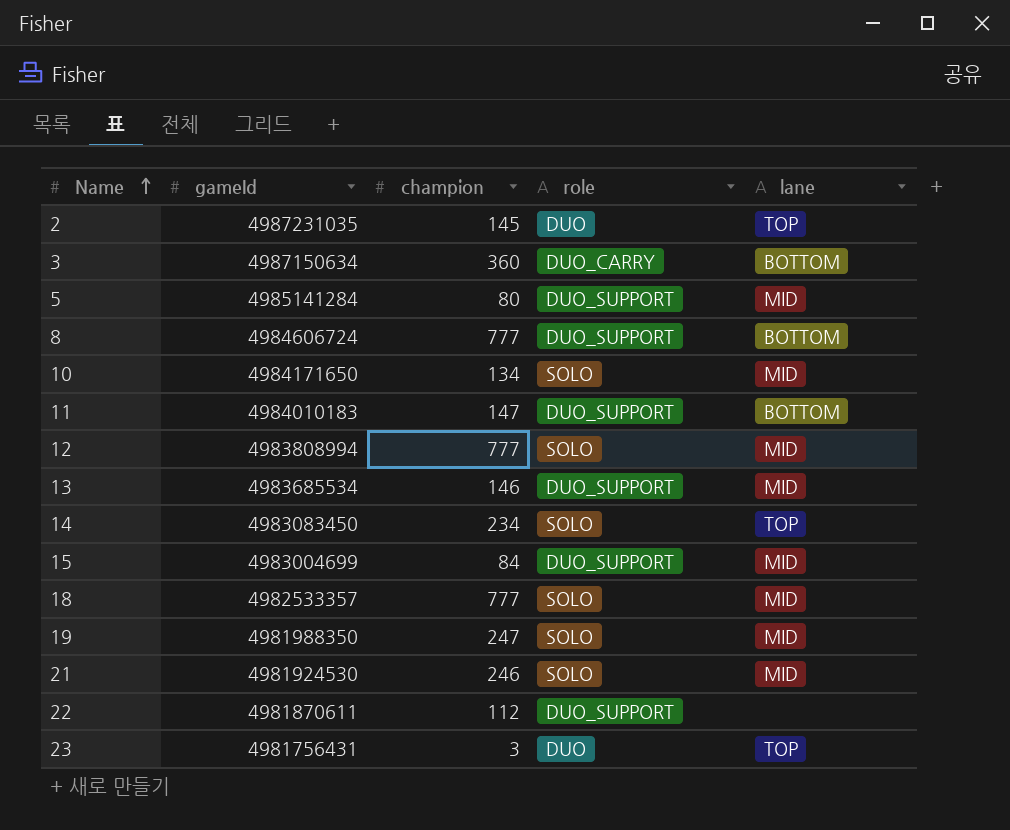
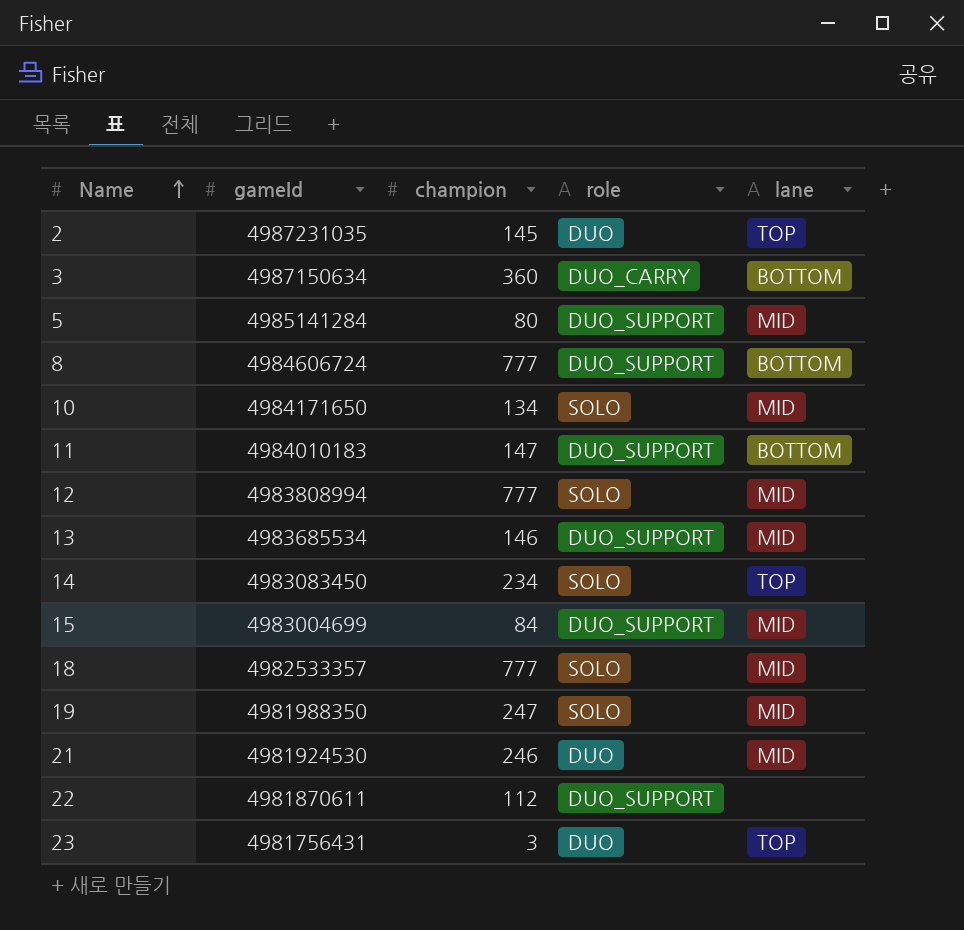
21 | role: SOLO -> DUO

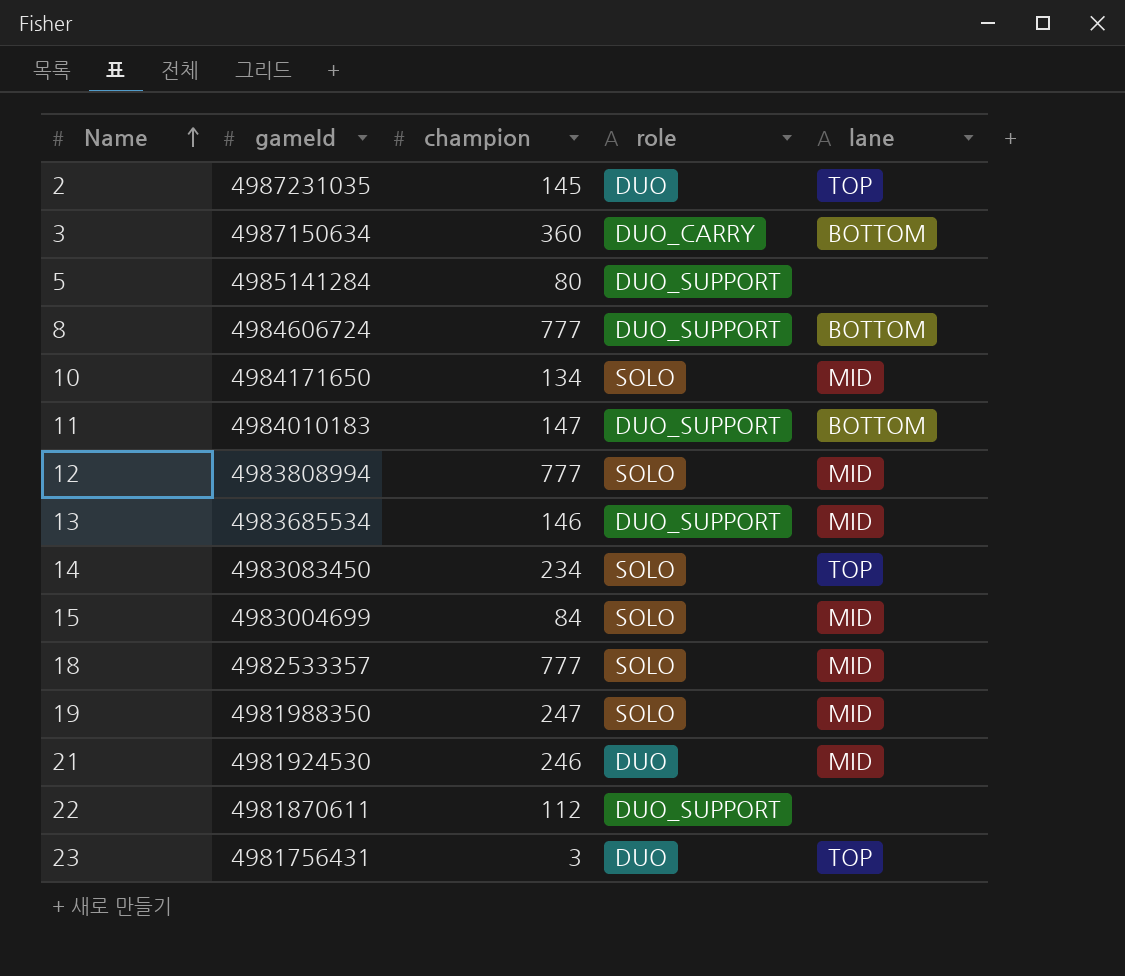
5 | lane: MID -> none
15 | role: DUO_SUPPORT -> SOLO

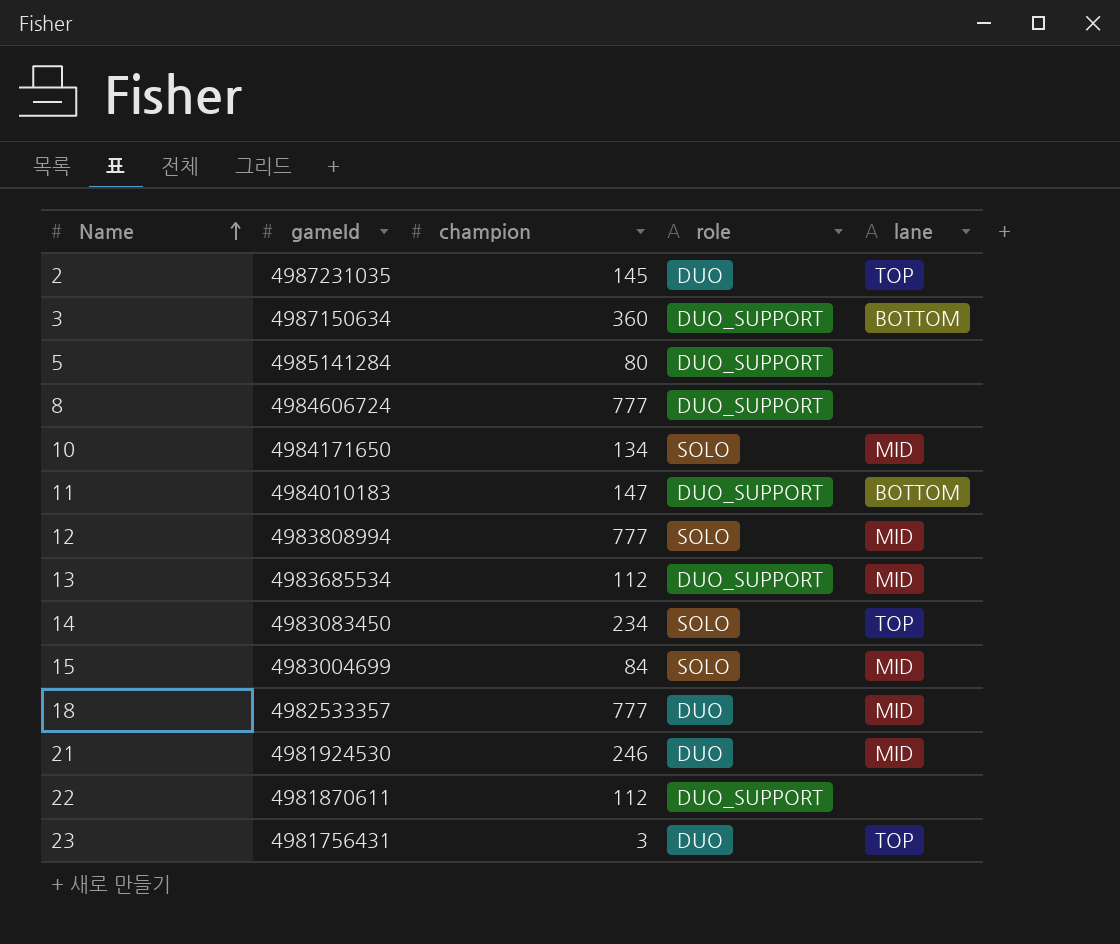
row 19: 4981988350 | 247 | SOLO | MID -> none
3 | role: DUO_CARRY -> DUO_SUPPORT
8 | lane: BOTTOM -> none
13 | champion: 146 -> 112
18 | role: SOLO -> DUO

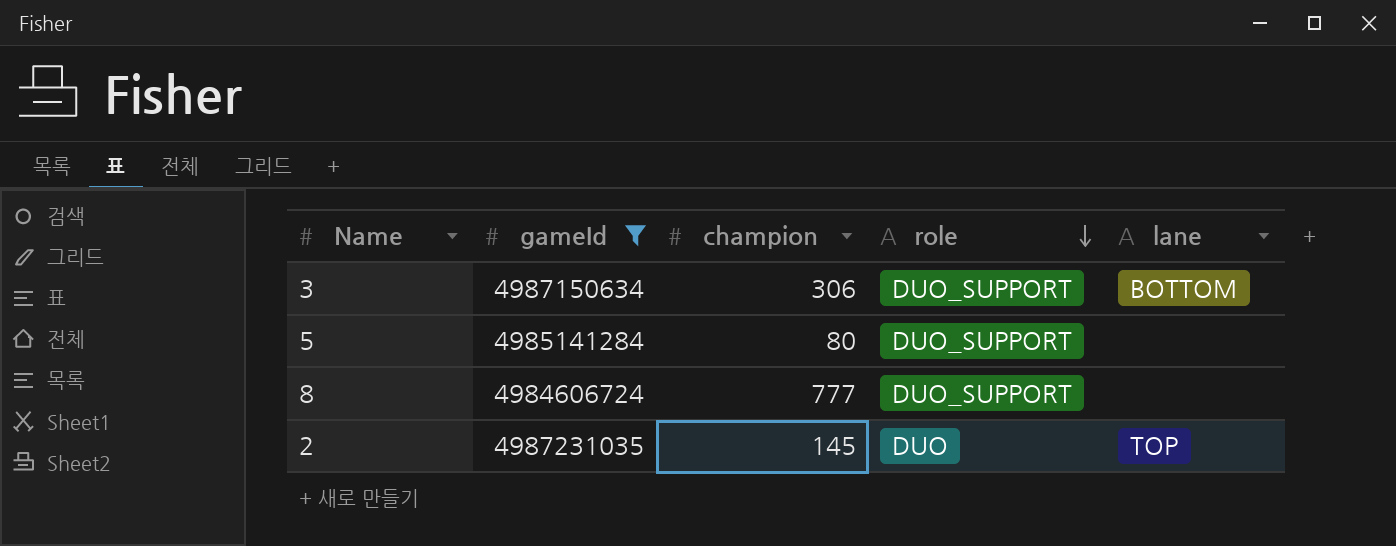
filter: none -> gameId >= 4984606724
row order: Name ascending -> role descending
3 | champion: 360 -> 306

